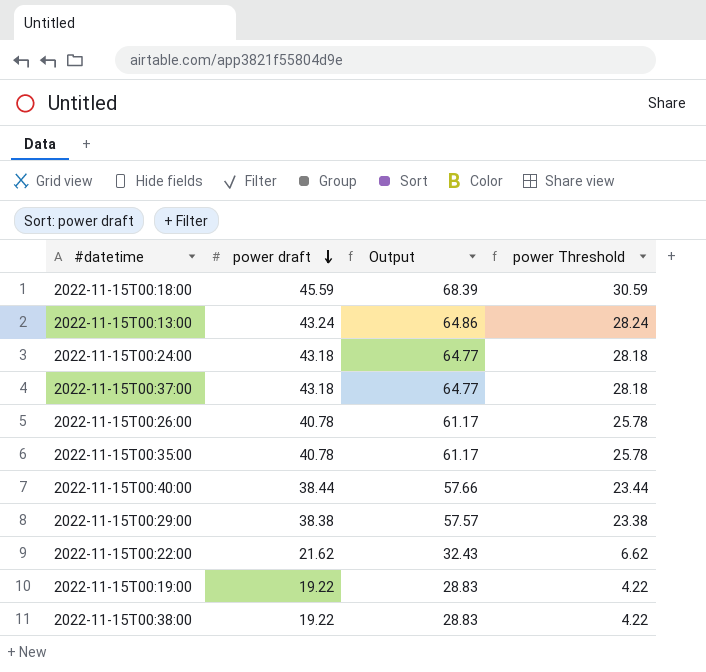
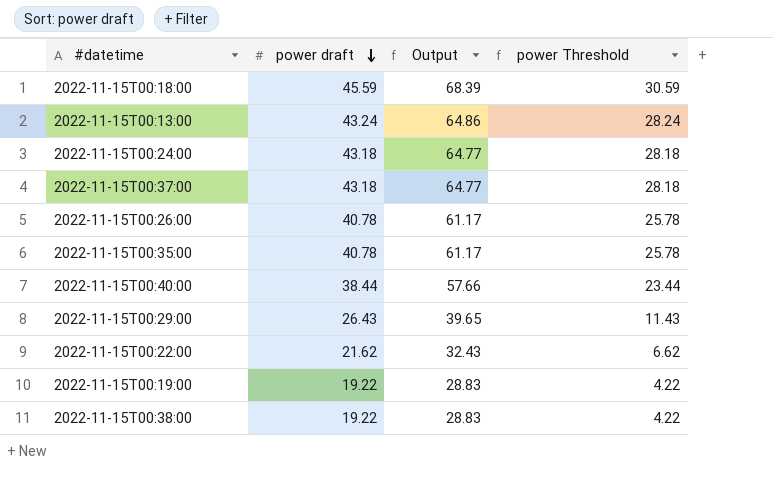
2022-11-15T00:29:00 | power draft: 38.38 -> 26.43
2022-11-15T00:29:00 | Output: 57.57 -> 39.65
2022-11-15T00:29:00 | power Threshold: 23.38 -> 11.43

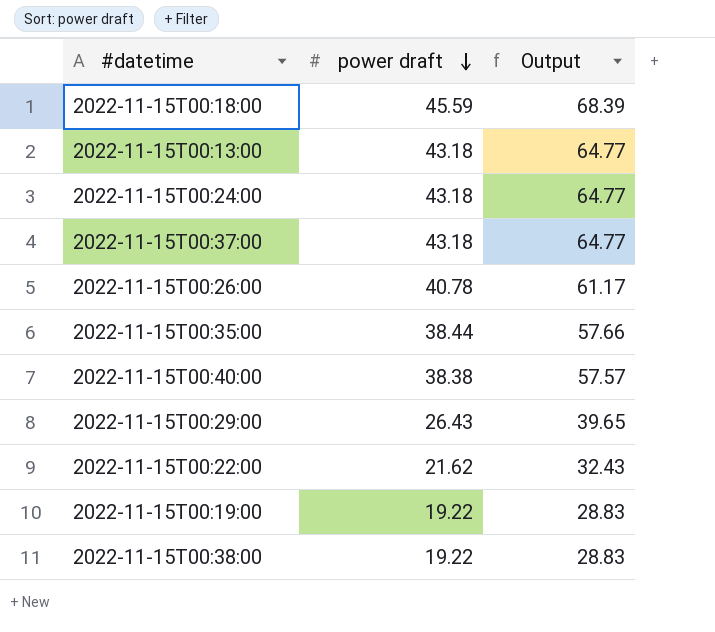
column power Threshold | formula: [power draft] - 15 -> none
2022-11-15T00:13:00 | power draft: 43.24 -> 43.18
2022-11-15T00:13:00 | Output: 64.86 -> 64.77
2022-11-15T00:35:00 | power draft: 40.78 -> 38.44
2022-11-15T00:35:00 | Output: 61.17 -> 57.66
2022-11-15T00:40:00 | power draft: 38.44 -> 38.38
2022-11-15T00:40:00 | Output: 57.66 -> 57.57

